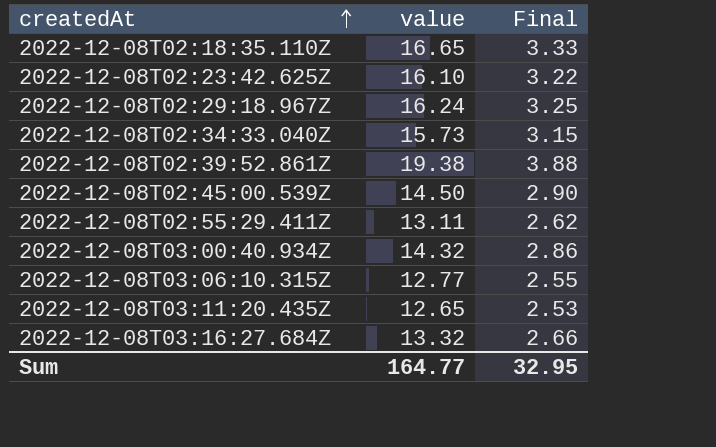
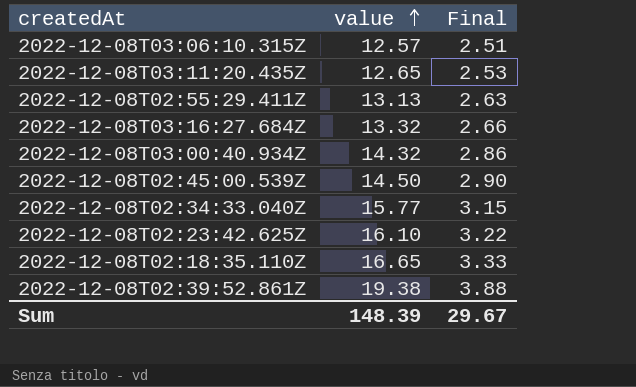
row order: createdAt ascending -> value ascending
row 2022-12-08T02:29:18.967Z: 16.24 | 3.25 -> none
2022-12-08T03:06:10.315Z | value: 12.77 -> 12.57
2022-12-08T03:06:10.315Z | Final: 2.55 -> 2.51
2022-12-08T02:55:29.411Z | value: 13.11 -> 13.13
2022-12-08T02:55:29.411Z | Final: 2.62 -> 2.63
2022-12-08T02:34:33.040Z | value: 15.73 -> 15.77
Sum | value: 164.77 -> 148.39
Sum | Final: 32.95 -> 29.67

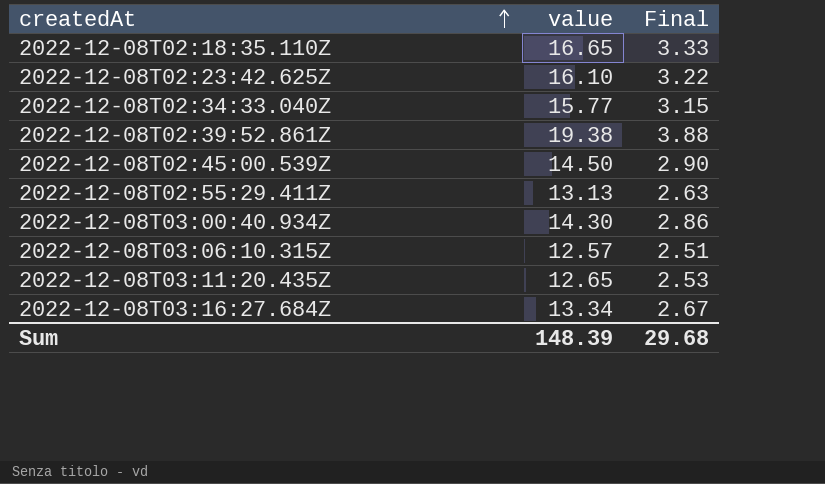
row order: value ascending -> createdAt ascending
2022-12-08T03:00:40.934Z | value: 14.32 -> 14.30
2022-12-08T03:16:27.684Z | value: 13.32 -> 13.34
2022-12-08T03:16:27.684Z | Final: 2.66 -> 2.67
Sum | Final: 29.67 -> 29.68

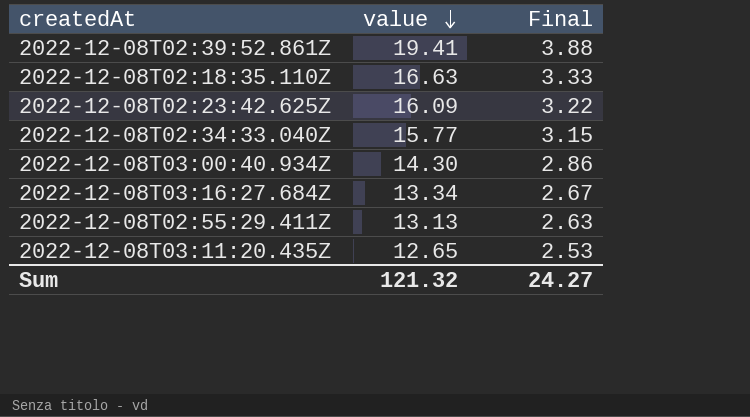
row order: createdAt ascending -> value descending
row 2022-12-08T02:45:00.539Z: 14.50 | 2.90 -> none
row 2022-12-08T03:06:10.315Z: 12.57 | 2.51 -> none
2022-12-08T02:39:52.861Z | value: 19.38 -> 19.41
2022-12-08T02:18:35.110Z | value: 16.65 -> 16.63
2022-12-08T02:23:42.625Z | value: 16.10 -> 16.09
Sum | value: 148.39 -> 121.32
Sum | Final: 29.68 -> 24.27

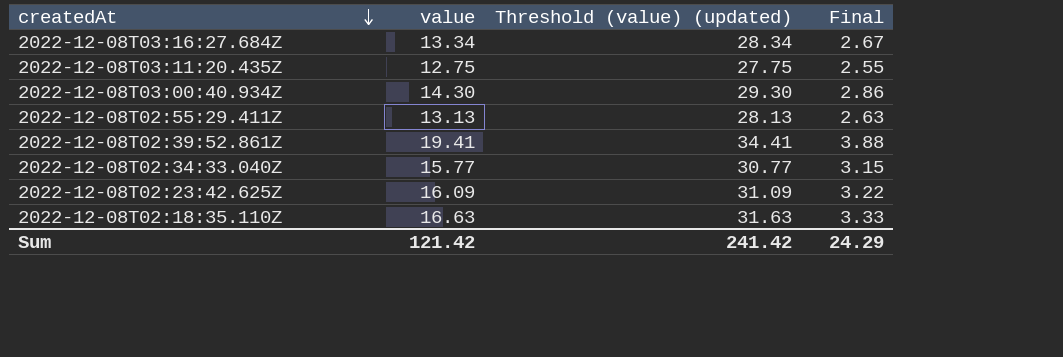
row order: value descending -> createdAt descending
column Threshold (value) (updated) | formula: none -> [value] + 15
2022-12-08T03:11:20.435Z | value: 12.65 -> 12.75
2022-12-08T03:11:20.435Z | Final: 2.53 -> 2.55
Sum | value: 121.32 -> 121.42
Sum | Final: 24.27 -> 24.29

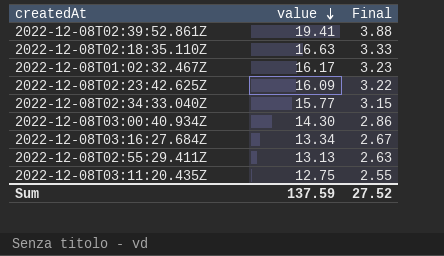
row order: createdAt descending -> value descending
column Threshold (value) (updated) | formula: [value] + 15 -> none
row 2022-12-08T01:02:32.467Z: none -> 16.17 | 3.23
Sum | value: 121.42 -> 137.59
Sum | Final: 24.29 -> 27.52

